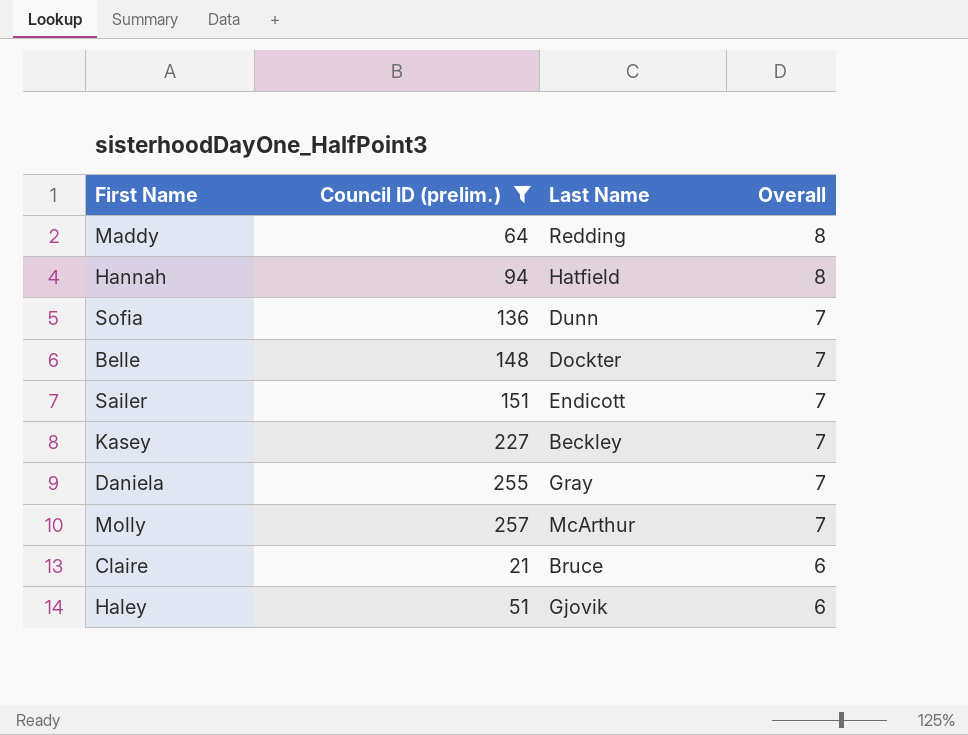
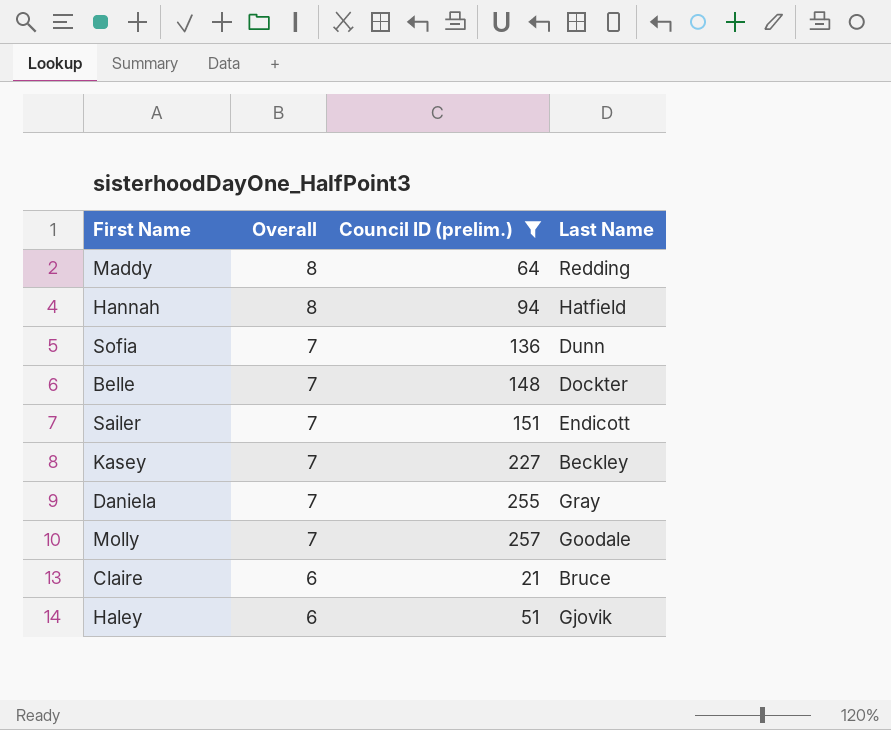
column Overall | position: 4 -> 2
Molly | Last Name: McArthur -> Goodale

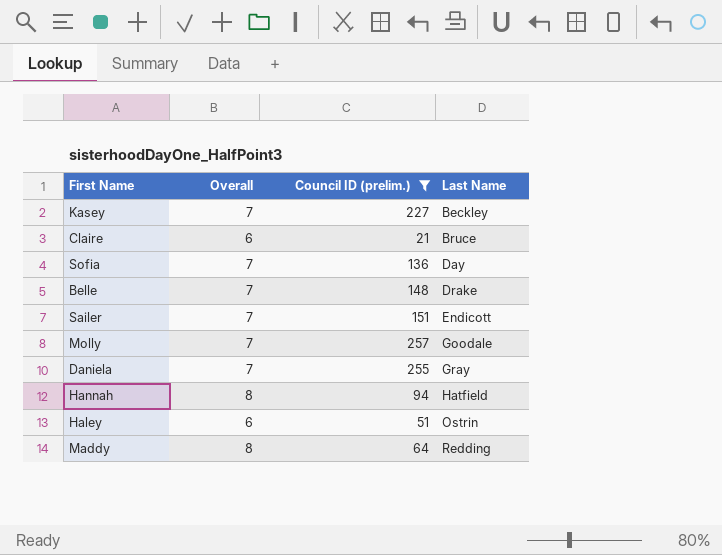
row order: Overall descending -> Last Name ascending
Sofia | Last Name: Dunn -> Day
Belle | Last Name: Dockter -> Drake
Haley | Last Name: Gjovik -> Ostrin

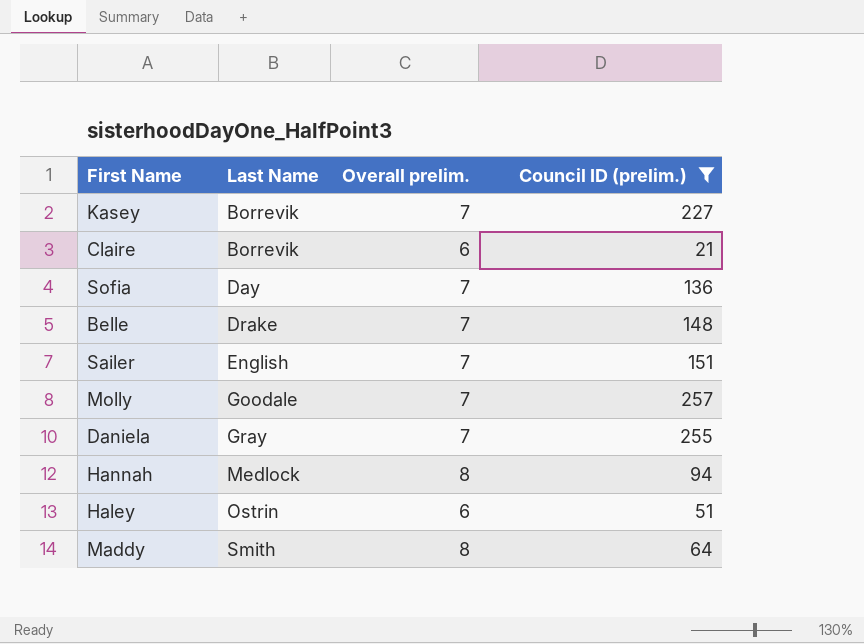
column Last Name | position: 4 -> 2
column name: Overall -> Overall prelim.
Kasey | Last Name: Beckley -> Borrevik
Claire | Last Name: Bruce -> Borrevik
Sailer | Last Name: Endicott -> English
Hannah | Last Name: Hatfield -> Medlock
Maddy | Last Name: Redding -> Smith

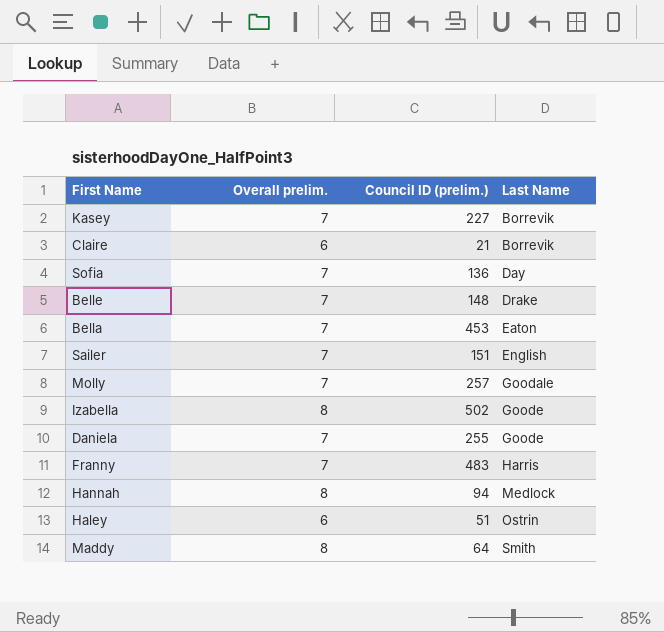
filter: Council ID (prelim.) <= 257 -> none
column Last Name | position: 2 -> 4
Daniela | Last Name: Gray -> Goode

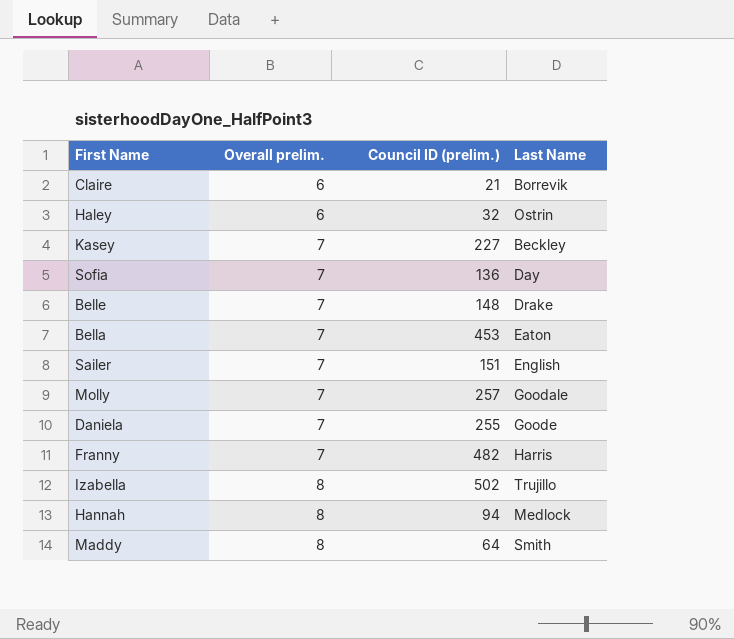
row order: Last Name ascending -> Overall prelim. ascending
Haley | Council ID (prelim.): 51 -> 32
Kasey | Last Name: Borrevik -> Beckley
Franny | Council ID (prelim.): 483 -> 482
Izabella | Last Name: Goode -> Trujillo

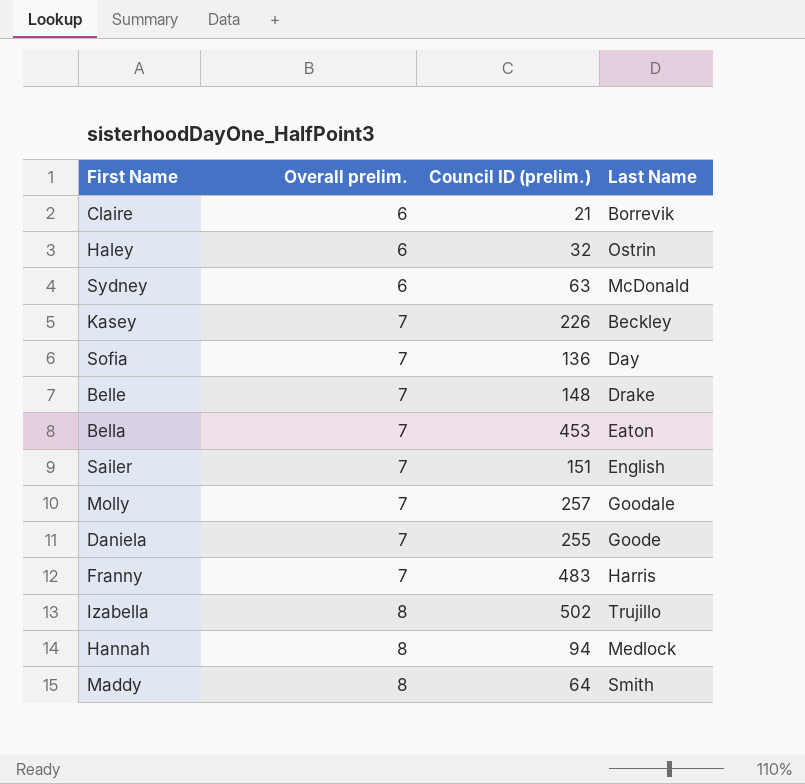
row Sydney: none -> 6 | 63 | McDonald
Kasey | Council ID (prelim.): 227 -> 226
Franny | Council ID (prelim.): 482 -> 483

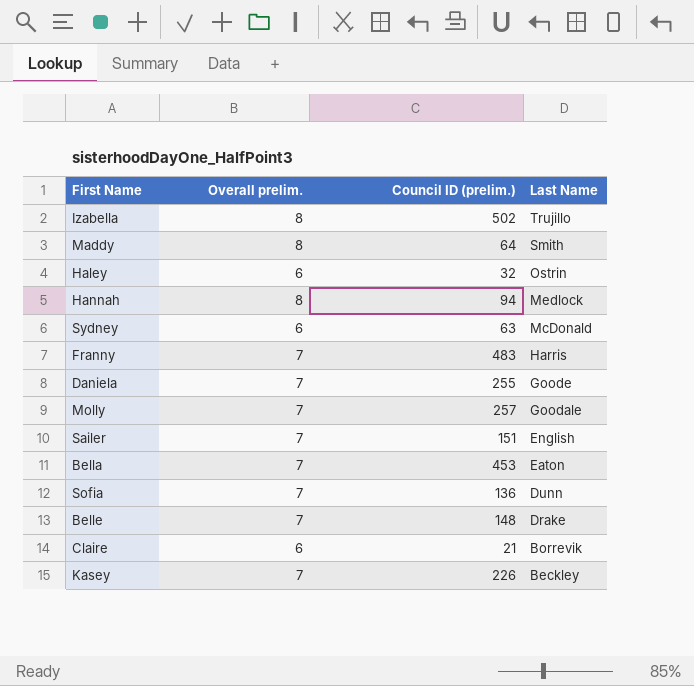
row order: Overall prelim. ascending -> Last Name descending
Sofia | Last Name: Day -> Dunn

